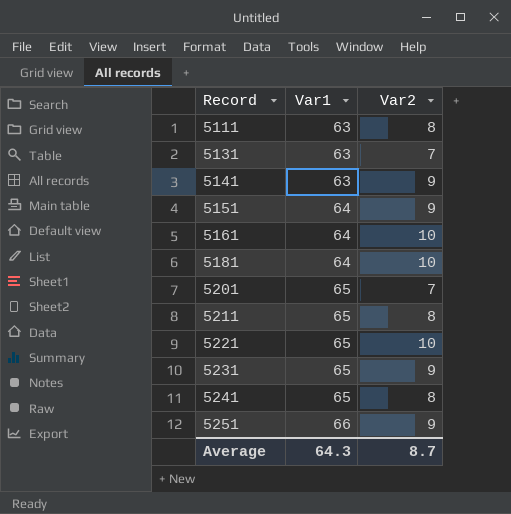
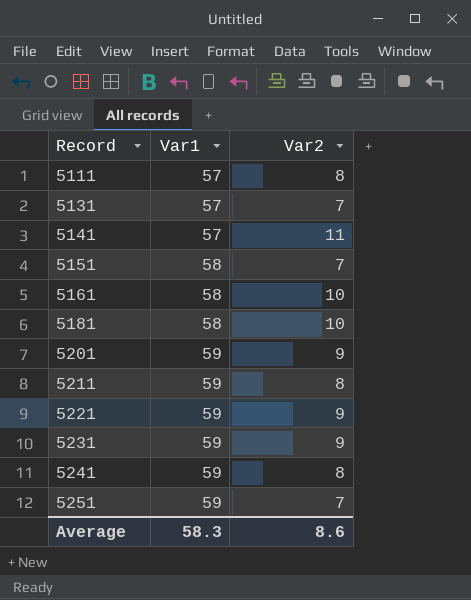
5111 | Var1: 63 -> 57
5131 | Var1: 63 -> 57
5141 | Var1: 63 -> 57
5141 | Var2: 9 -> 11
5151 | Var1: 64 -> 58
5151 | Var2: 9 -> 7
5161 | Var1: 64 -> 58
5181 | Var1: 64 -> 58
5201 | Var1: 65 -> 59
5201 | Var2: 7 -> 9
5211 | Var1: 65 -> 59
5221 | Var1: 65 -> 59
5221 | Var2: 10 -> 9
5231 | Var1: 65 -> 59
5241 | Var1: 65 -> 59
5251 | Var1: 66 -> 59
5251 | Var2: 9 -> 7
Average | Var1: 64.3 -> 58.3
Average | Var2: 8.7 -> 8.6

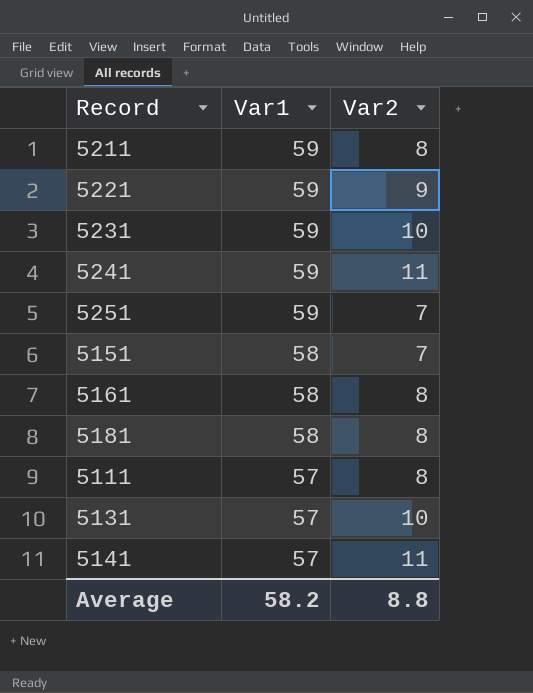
row order: Record ascending -> Var1 descending
row 5201: 59 | 9 -> none
5231 | Var2: 9 -> 10
5241 | Var2: 8 -> 11
5161 | Var2: 10 -> 8
5181 | Var2: 10 -> 8
5131 | Var2: 7 -> 10
Average | Var1: 58.3 -> 58.2
Average | Var2: 8.6 -> 8.8

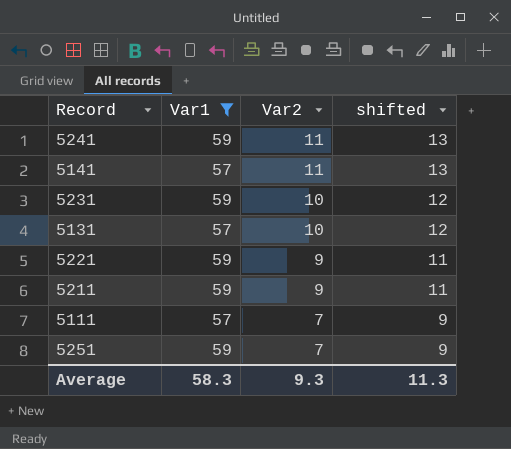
filter: none -> Var1 != 58
row order: Var1 descending -> Var2 descending
column shifted | formula: none -> [Var2] + 2
5211 | Var2: 8 -> 9
5111 | Var2: 8 -> 7
Average | Var1: 58.2 -> 58.3
Average | Var2: 8.8 -> 9.3

